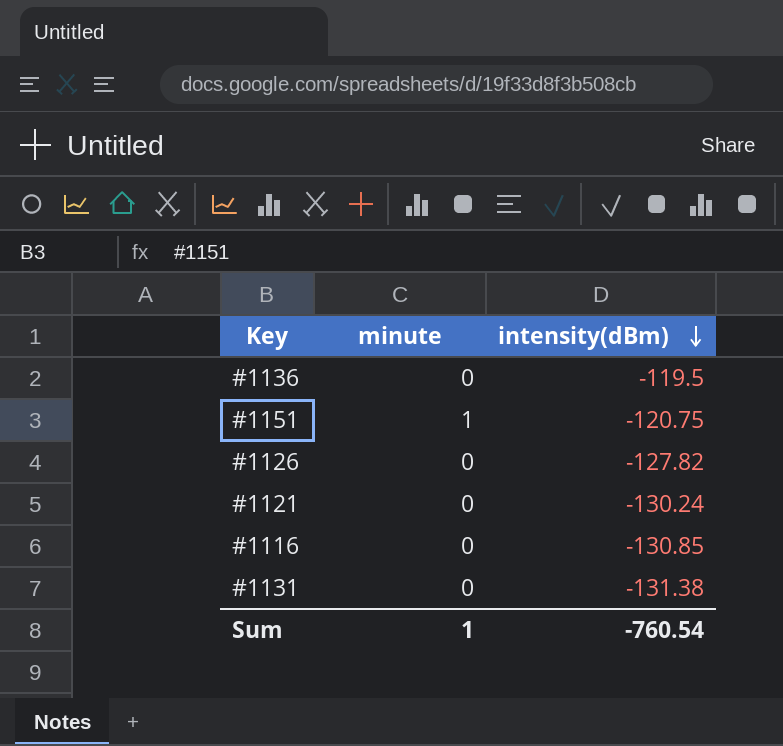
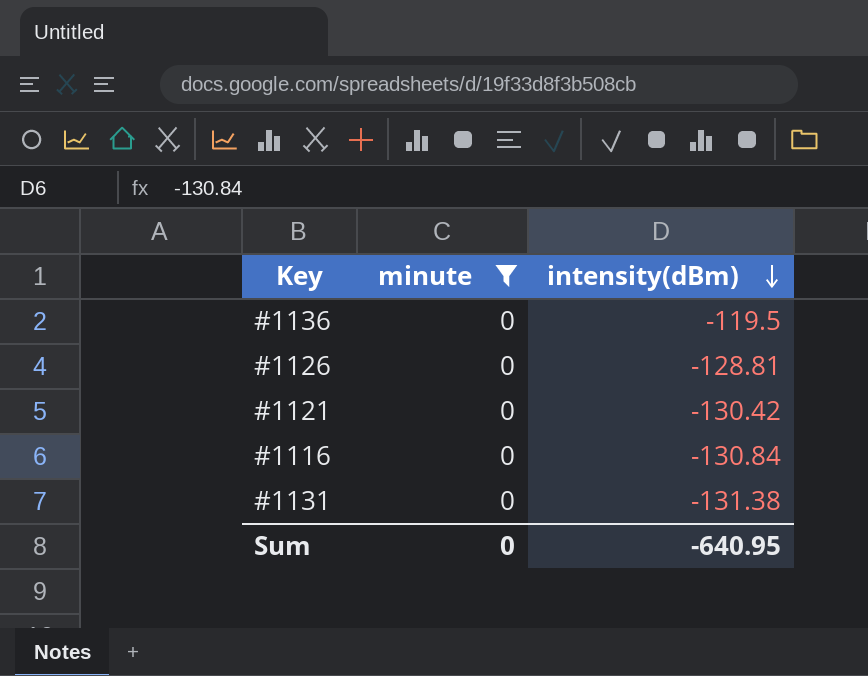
filter: none -> minute = 0
#1126 | intensity(dBm): -127.82 -> -128.81
#1121 | intensity(dBm): -130.24 -> -130.42
#1116 | intensity(dBm): -130.85 -> -130.84
Sum | minute: 1 -> 0
Sum | intensity(dBm): -760.54 -> -640.95

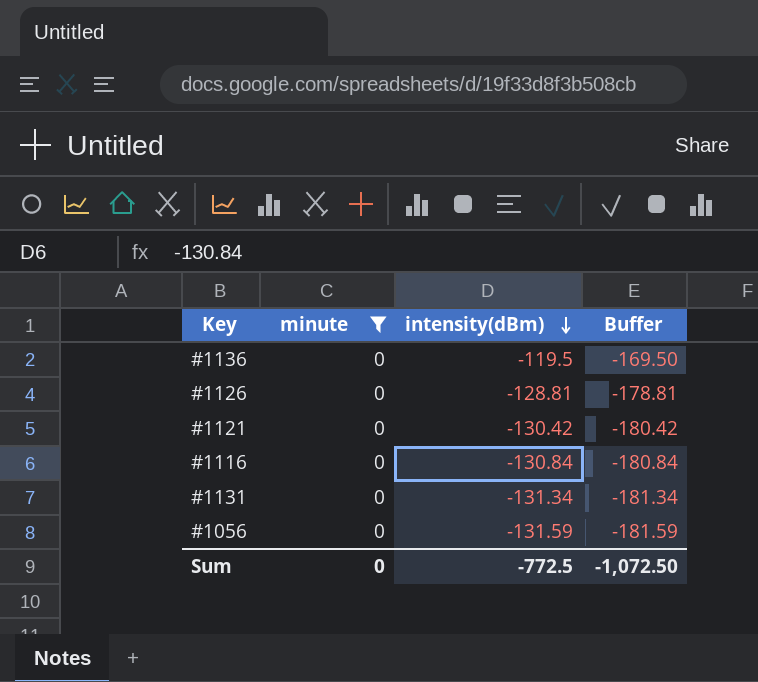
column Buffer | formula: none -> [intensity(dBm)] - 50
#1131 | intensity(dBm): -131.38 -> -131.34
row #1056: none -> 0 | -131.59 | -181.59
Sum | intensity(dBm): -640.95 -> -772.5

